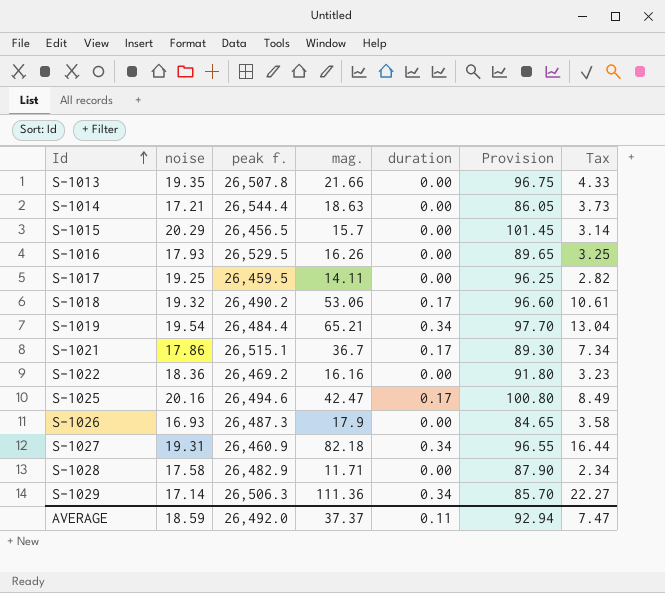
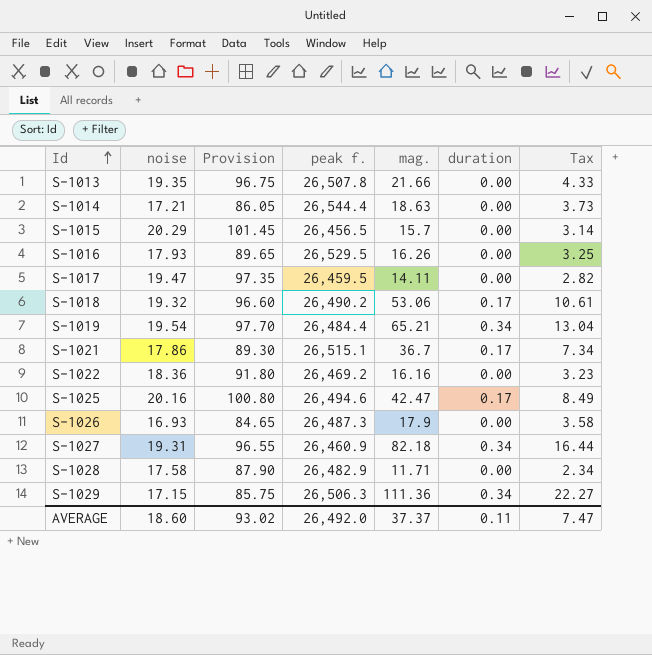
column Provision | position: 6 -> 3
S-1017 | noise: 19.25 -> 19.47
S-1017 | Provision: 96.25 -> 97.35
S-1029 | noise: 17.14 -> 17.15
S-1029 | Provision: 85.70 -> 85.75
AVERAGE | noise: 18.59 -> 18.60
AVERAGE | Provision: 92.94 -> 93.02

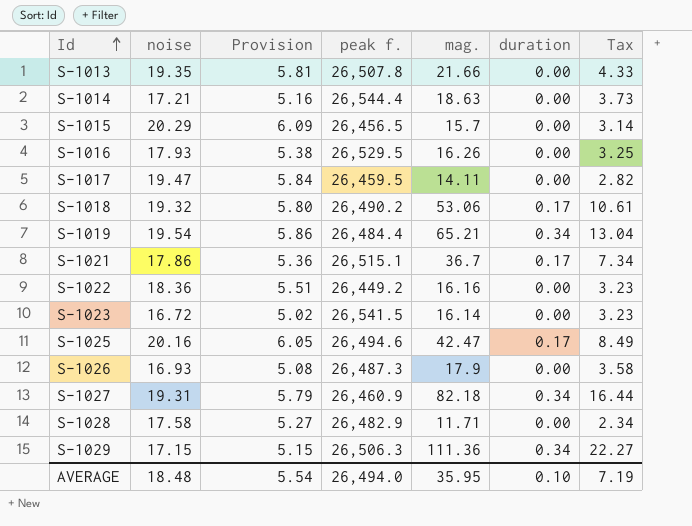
column Provision | formula: [noise] * 5 -> [noise] * 0.3
S-1022 | peak f.: 26,469.2 -> 26,449.2
row S-1023: none -> 16.72 | 5.02 | 26,541.5 | 16.14 | 0.00 | 3.23
AVERAGE | noise: 18.60 -> 18.48
AVERAGE | Provision: 93.02 -> 5.54
AVERAGE | peak f.: 26,492.0 -> 26,494.0
AVERAGE | mag.: 37.37 -> 35.95
AVERAGE | duration: 0.11 -> 0.10
AVERAGE | Tax: 7.47 -> 7.19

